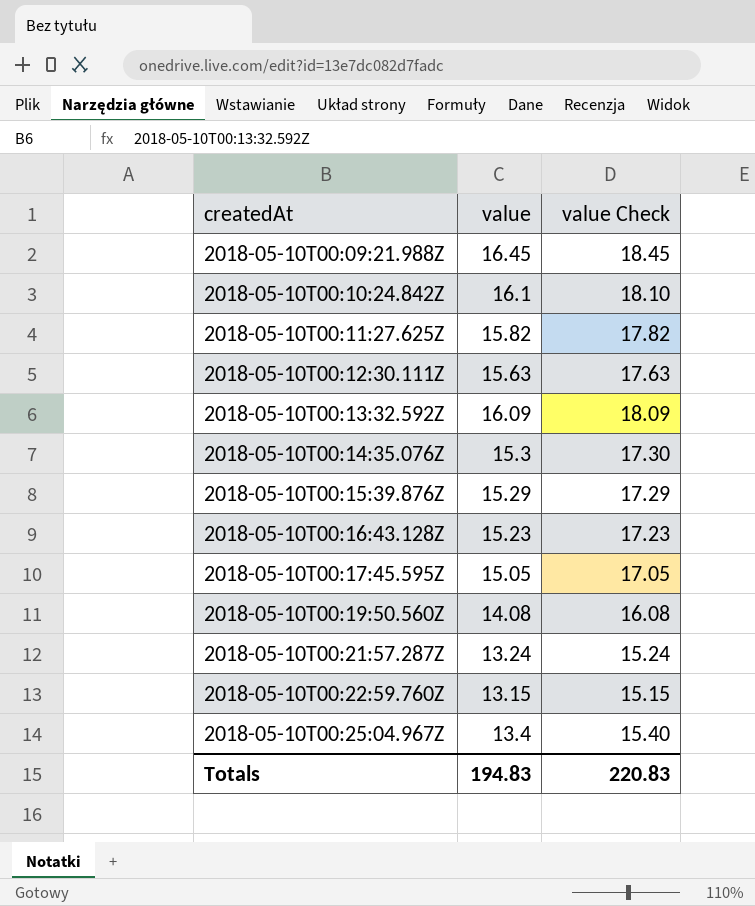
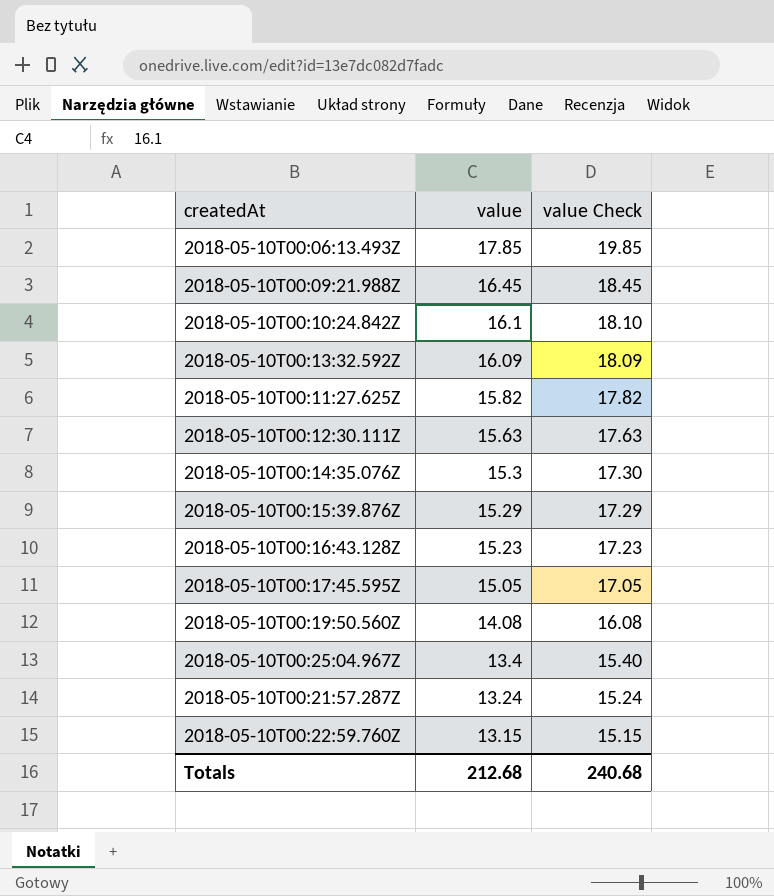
row order: createdAt ascending -> value descending
row 2018-05-10T00:06:13.493Z: none -> 17.85 | 19.85
Totals | value: 194.83 -> 212.68
Totals | value Check: 220.83 -> 240.68

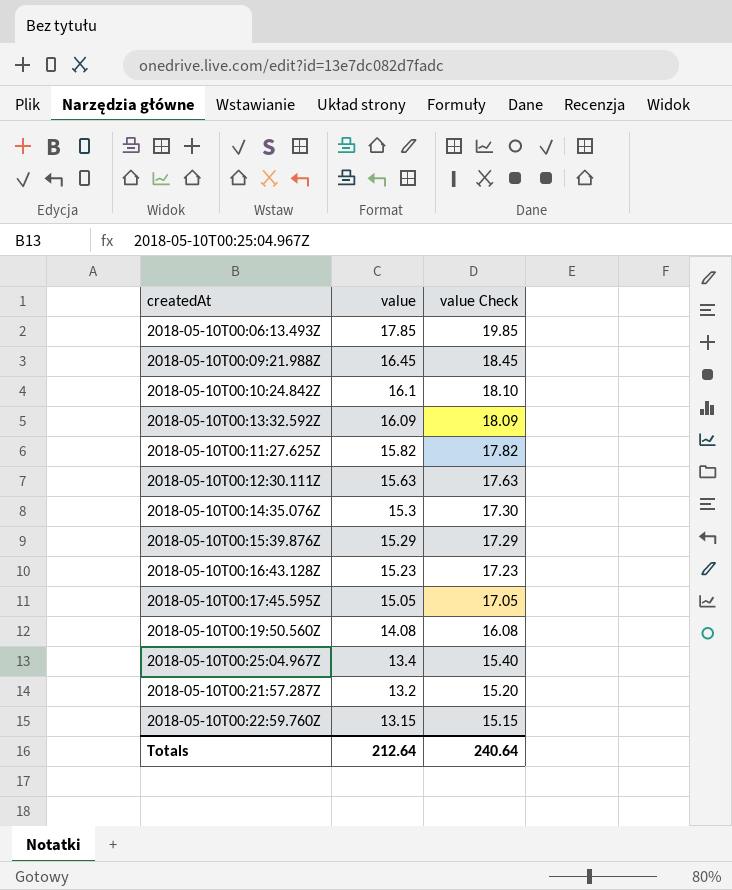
2018-05-10T00:21:57.287Z | value: 13.24 -> 13.2
2018-05-10T00:21:57.287Z | value Check: 15.24 -> 15.20
Totals | value: 212.68 -> 212.64
Totals | value Check: 240.68 -> 240.64

